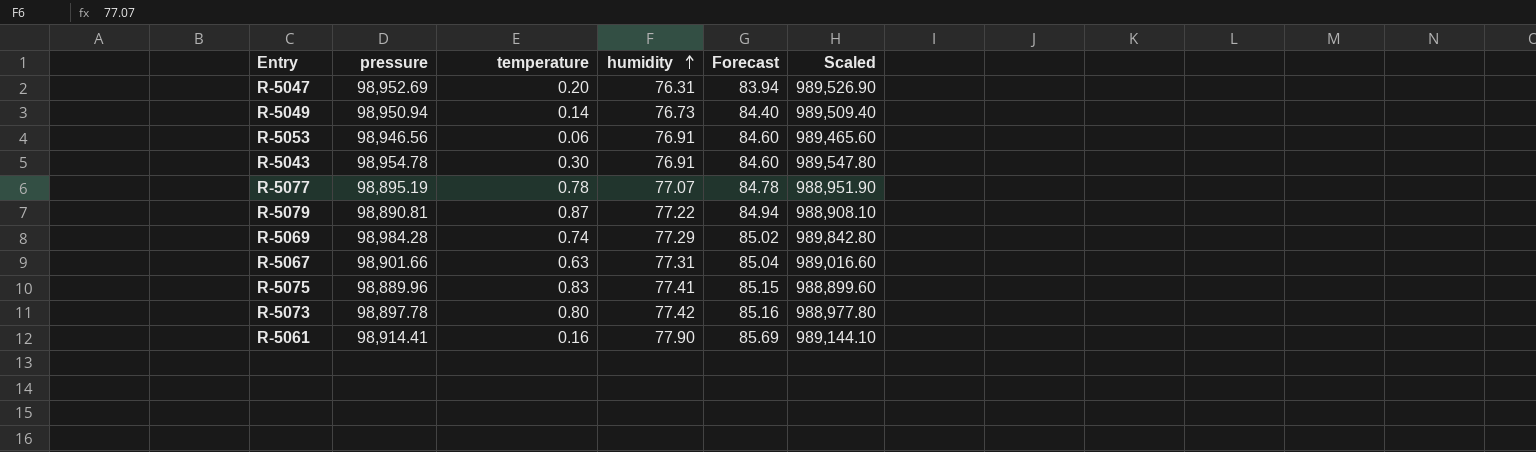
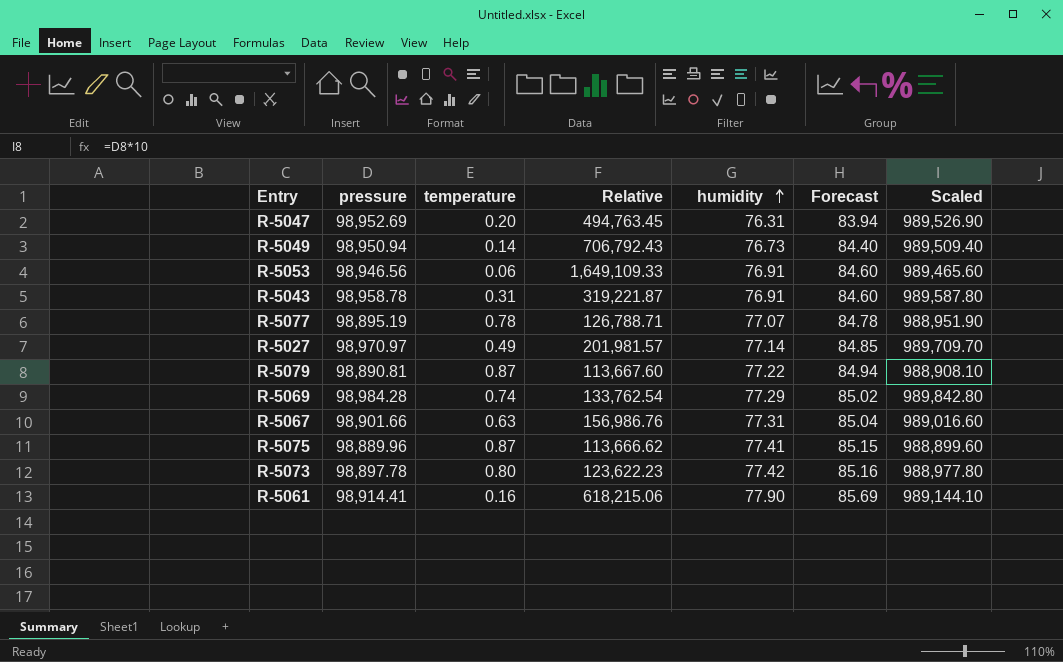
column Relative | formula: none -> [pressure] / [temperature]
R-5043 | pressure: 98,954.78 -> 98,958.78
R-5043 | temperature: 0.30 -> 0.31
R-5043 | Scaled: 989,547.80 -> 989,587.80
row R-5027: none -> 98,970.97 | 0.49 | 201,981.57 | 77.14 | 84.85 | 989,709.70
R-5075 | temperature: 0.83 -> 0.87

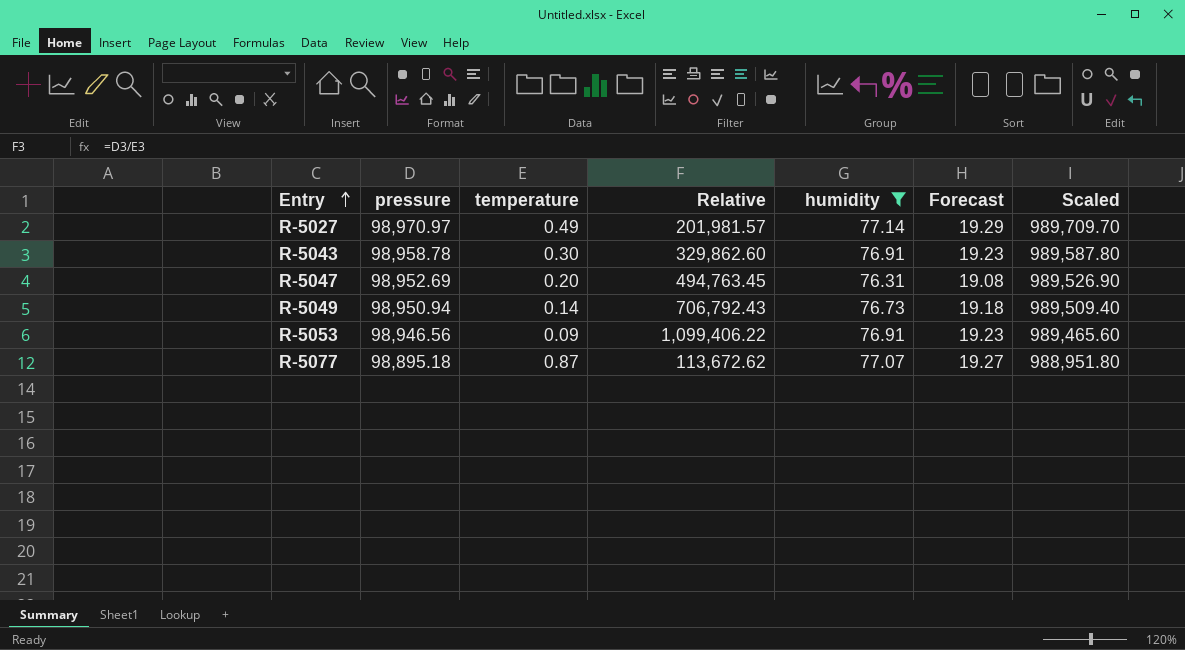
filter: none -> humidity <= 77.14
row order: humidity ascending -> Entry ascending
column Forecast | formula: [humidity] * 1.1 -> [humidity] * 0.25
R-5043 | temperature: 0.31 -> 0.30
R-5043 | Relative: 319,221.87 -> 329,862.60
R-5053 | temperature: 0.06 -> 0.09
R-5053 | Relative: 1,649,109.33 -> 1,099,406.22
R-5077 | pressure: 98,895.19 -> 98,895.18
R-5077 | temperature: 0.78 -> 0.87
R-5077 | Relative: 126,788.71 -> 113,672.62
R-5077 | Scaled: 988,951.90 -> 988,951.80

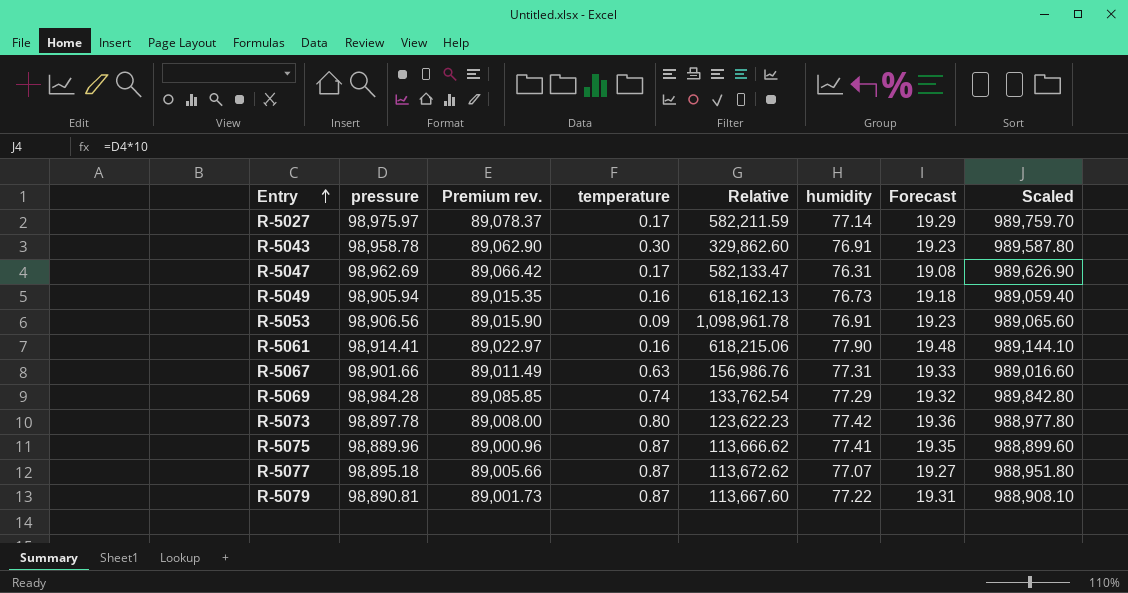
filter: humidity <= 77.14 -> none
column Premium rev. | formula: none -> [pressure] * 0.9
R-5027 | pressure: 98,970.97 -> 98,975.97
R-5027 | temperature: 0.49 -> 0.17
R-5027 | Relative: 201,981.57 -> 582,211.59
R-5027 | Scaled: 989,709.70 -> 989,759.70
R-5047 | pressure: 98,952.69 -> 98,962.69
R-5047 | temperature: 0.20 -> 0.17
R-5047 | Relative: 494,763.45 -> 582,133.47
R-5047 | Scaled: 989,526.90 -> 989,626.90
R-5049 | pressure: 98,950.94 -> 98,905.94
R-5049 | temperature: 0.14 -> 0.16
R-5049 | Relative: 706,792.43 -> 618,162.13
R-5049 | Scaled: 989,509.40 -> 989,059.40
R-5053 | pressure: 98,946.56 -> 98,906.56
R-5053 | Relative: 1,099,406.22 -> 1,098,961.78
R-5053 | Scaled: 989,465.60 -> 989,065.60

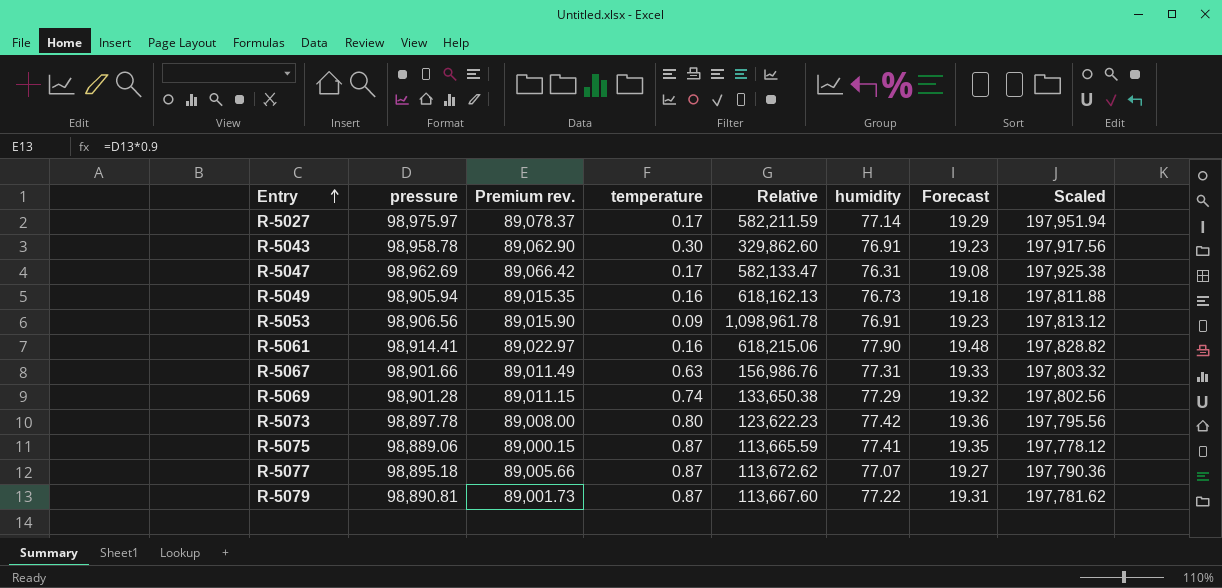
column Scaled | formula: [pressure] * 10 -> [pressure] * 2
R-5069 | pressure: 98,984.28 -> 98,901.28
R-5069 | Premium rev.: 89,085.85 -> 89,011.15
R-5069 | Relative: 133,762.54 -> 133,650.38
R-5075 | pressure: 98,889.96 -> 98,889.06
R-5075 | Premium rev.: 89,000.96 -> 89,000.15
R-5075 | Relative: 113,666.62 -> 113,665.59

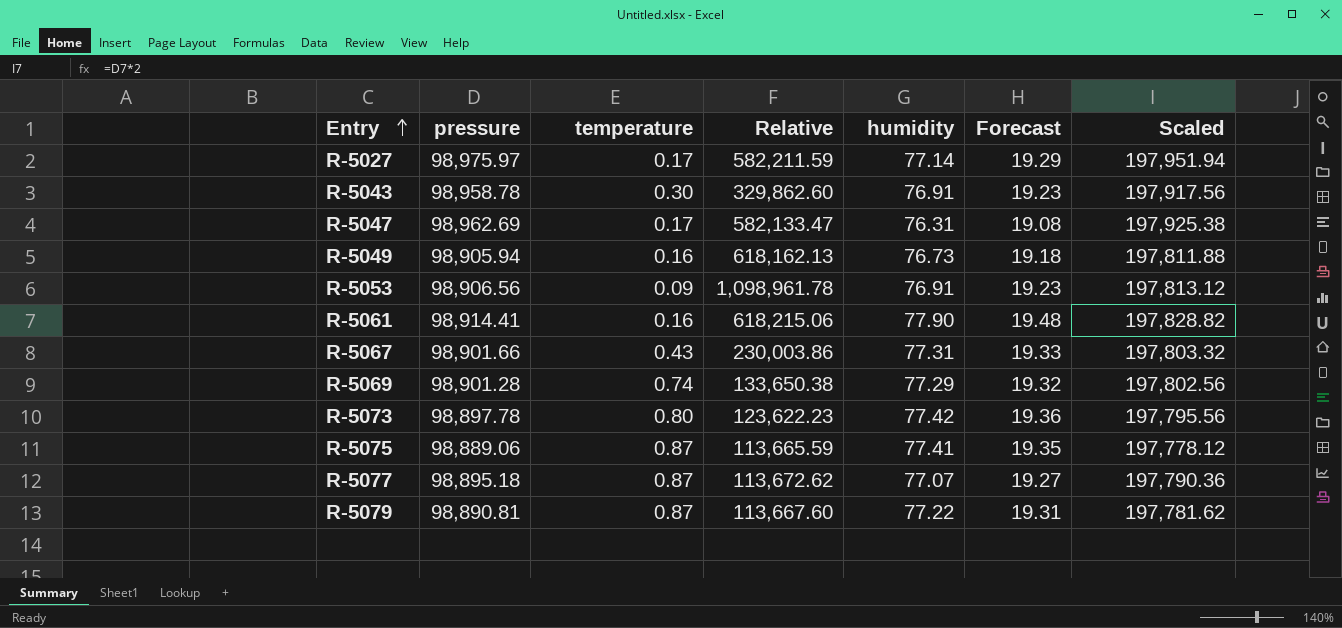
column Premium rev. | formula: [pressure] * 0.9 -> none
R-5067 | temperature: 0.63 -> 0.43
R-5067 | Relative: 156,986.76 -> 230,003.86

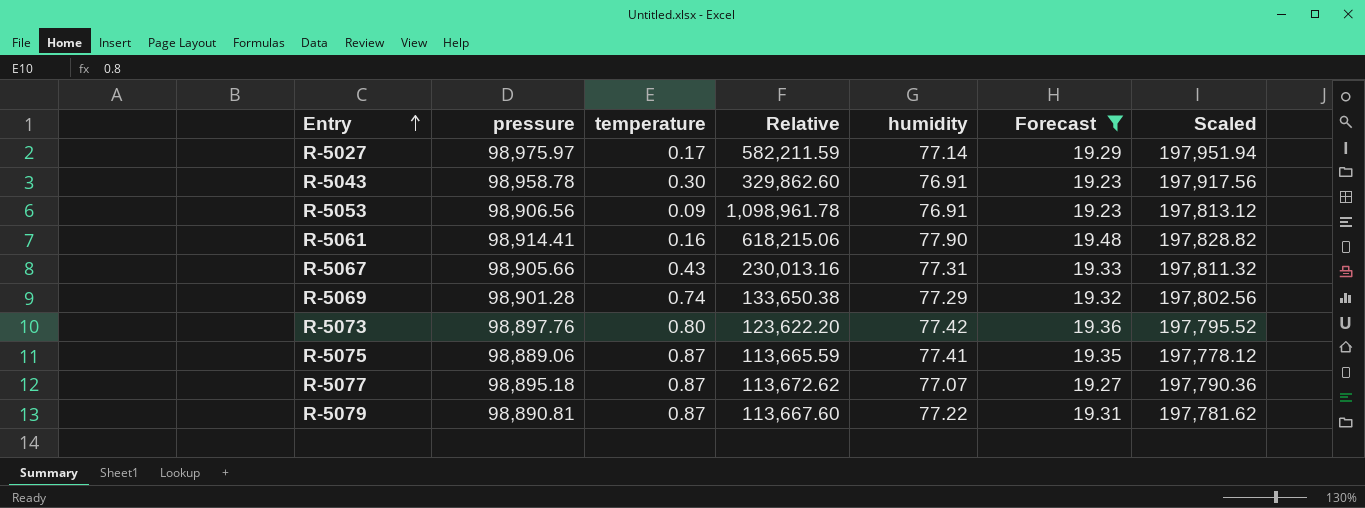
filter: none -> Forecast >= 19.23
R-5067 | pressure: 98,901.66 -> 98,905.66
R-5067 | Relative: 230,003.86 -> 230,013.16
R-5067 | Scaled: 197,803.32 -> 197,811.32
R-5073 | pressure: 98,897.78 -> 98,897.76
R-5073 | Relative: 123,622.23 -> 123,622.20
R-5073 | Scaled: 197,795.56 -> 197,795.52

